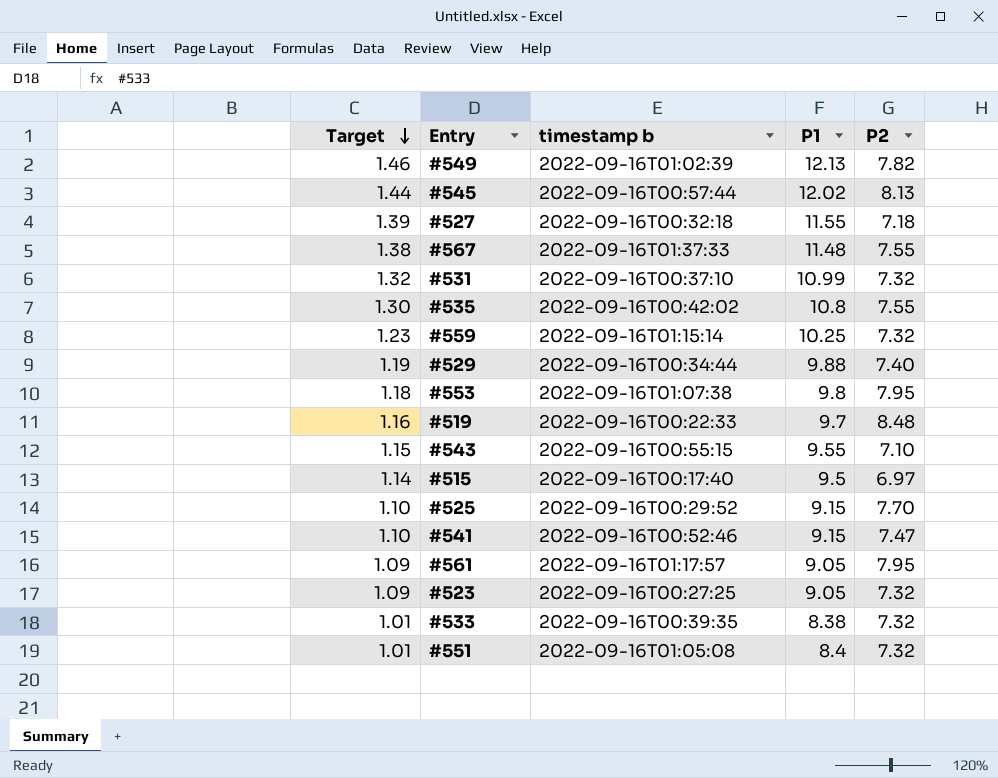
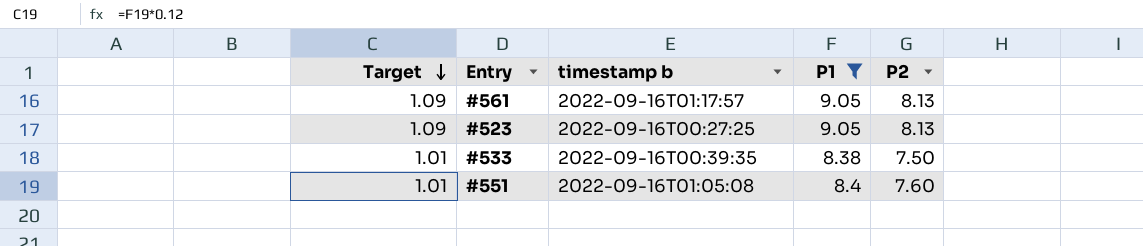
filter: none -> P1 <= 9.05
#561 | P2: 7.95 -> 8.13
#523 | P2: 7.32 -> 8.13
#533 | P2: 7.32 -> 7.50
#551 | P2: 7.32 -> 7.60

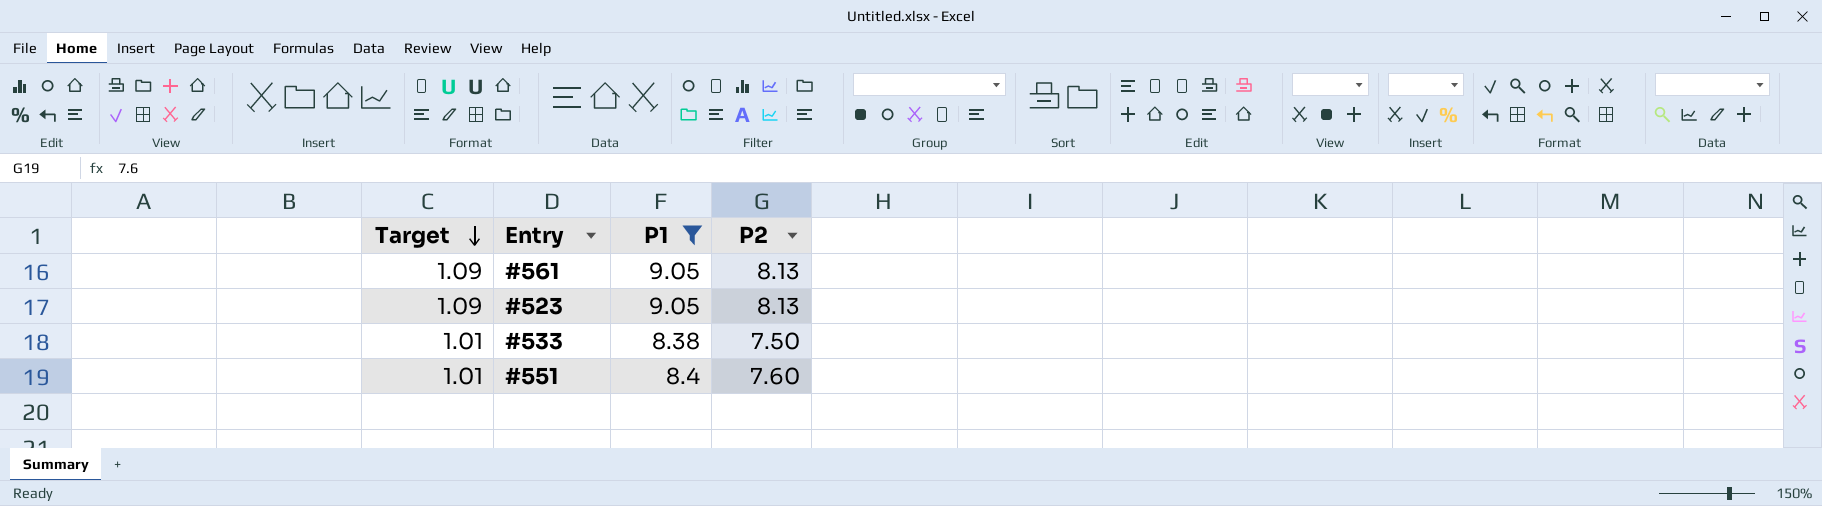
column timestamp b | position: 3 -> none

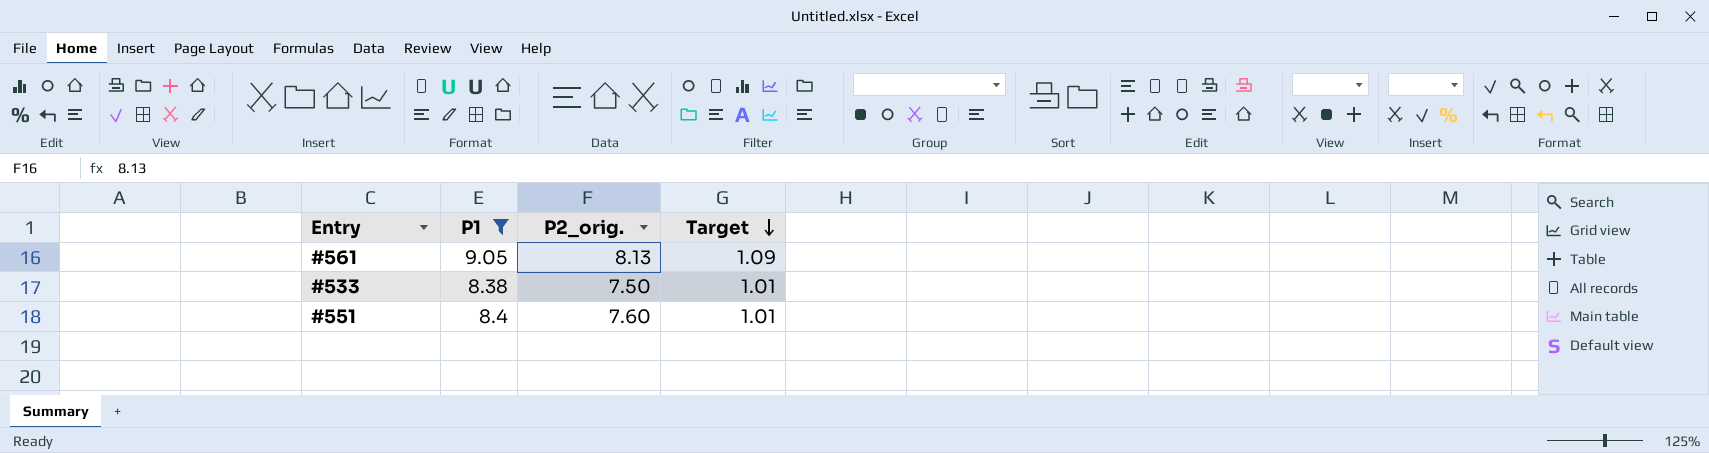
column name: P2 -> P2_orig.
column Target | position: 1 -> 4
row #523: 1.09 | 9.05 | 8.13 -> none

